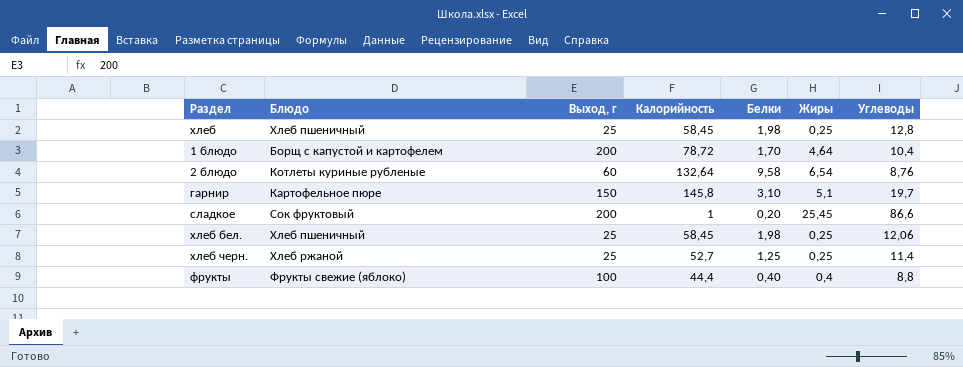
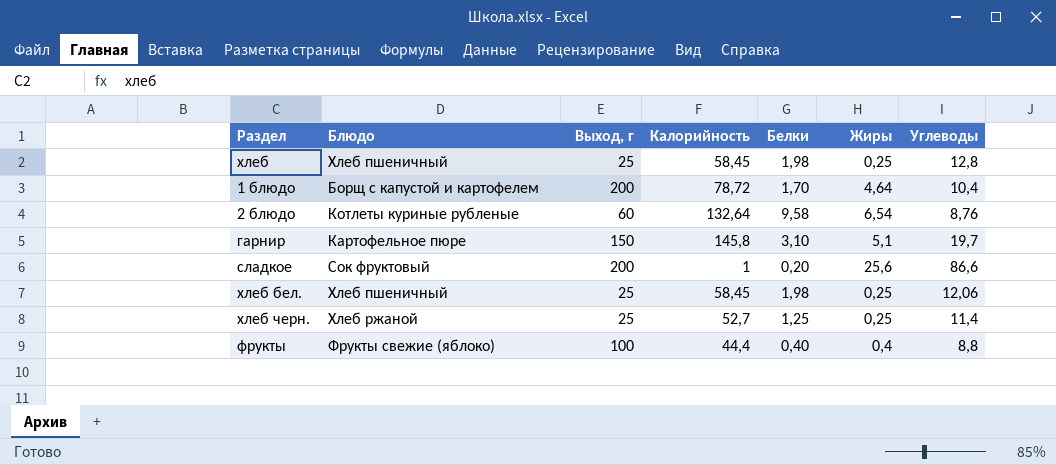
сладкое | Жиры: 25,45 -> 25,6

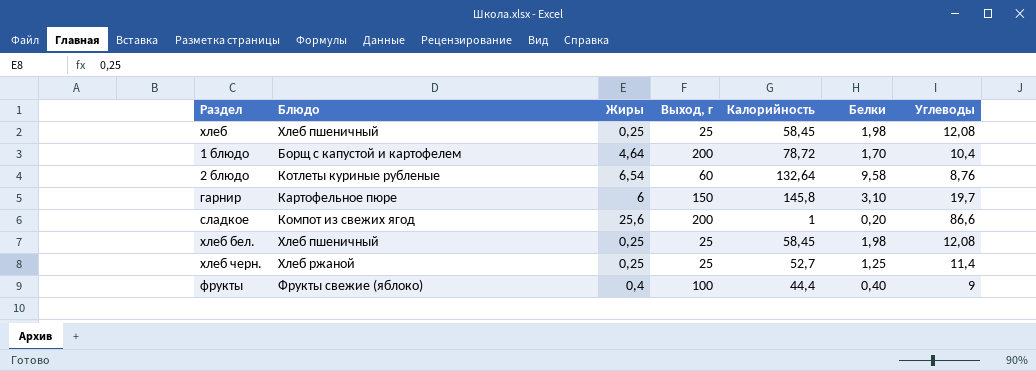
column Жиры | position: 6 -> 3
хлеб | Углеводы: 12,8 -> 12,08
гарнир | Жиры: 5,1 -> 6
сладкое | Блюдо: Сок фруктовый -> Компот из свежих ягод
хлеб бел. | Углеводы: 12,06 -> 12,08
фрукты | Углеводы: 8,8 -> 9

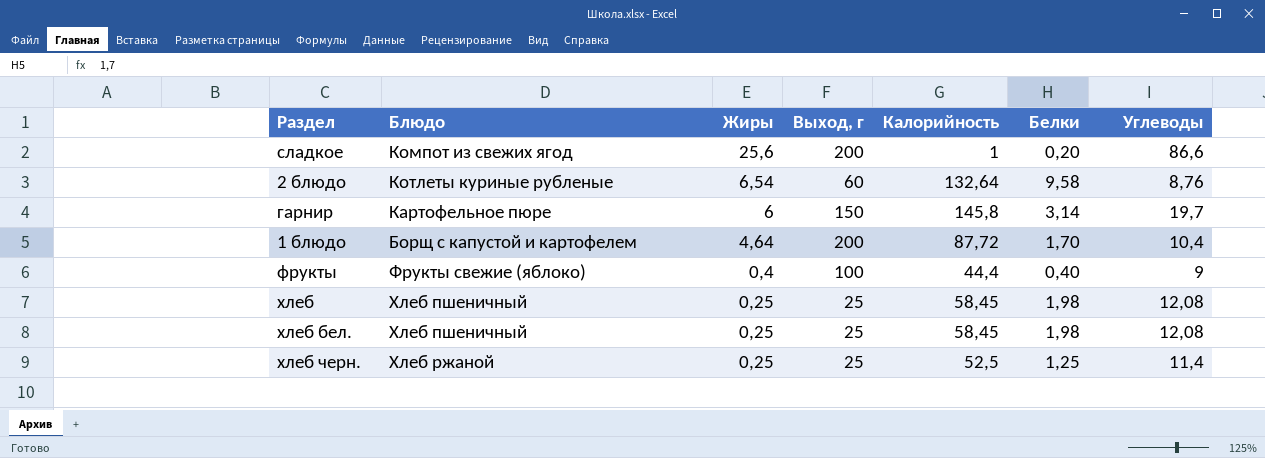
row order: none -> Жиры descending
гарнир | Белки: 3,10 -> 3,14
1 блюдо | Калорийность: 78,72 -> 87,72
хлеб черн. | Калорийность: 52,7 -> 52,5

